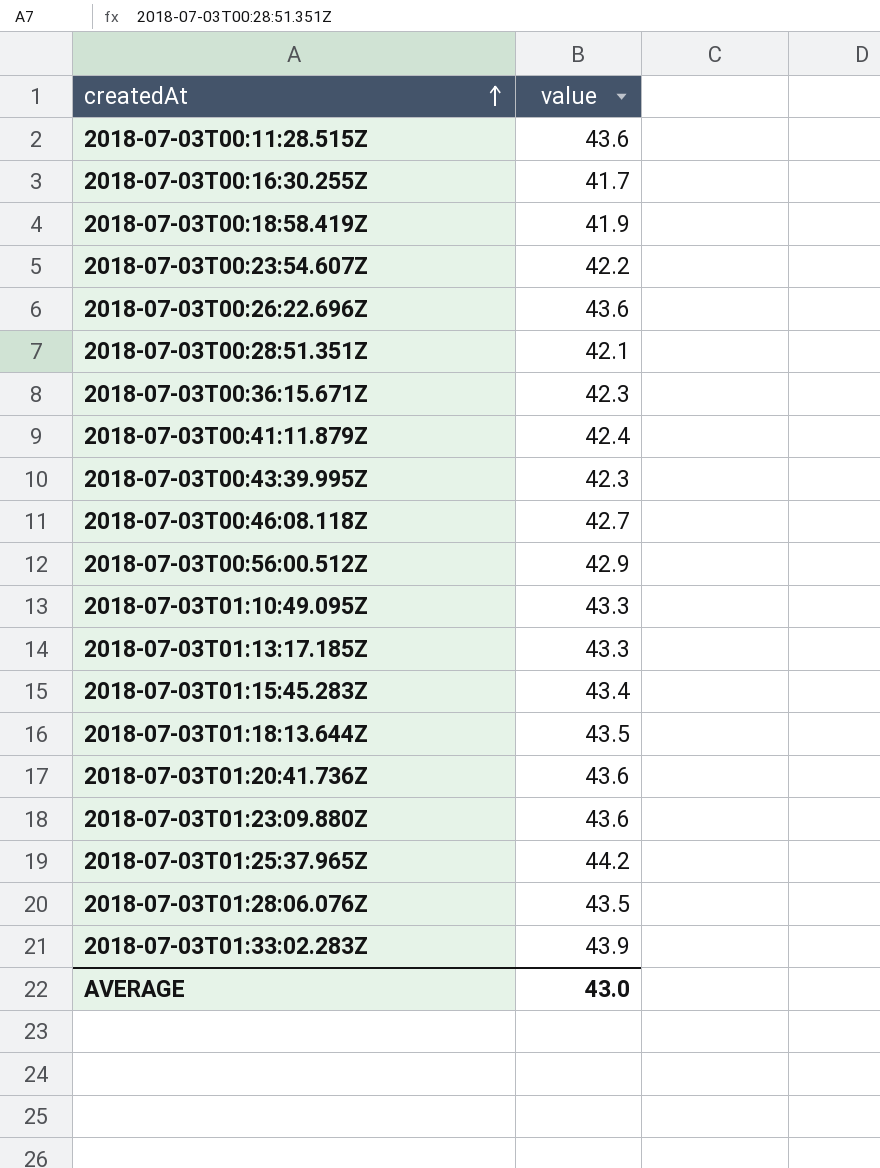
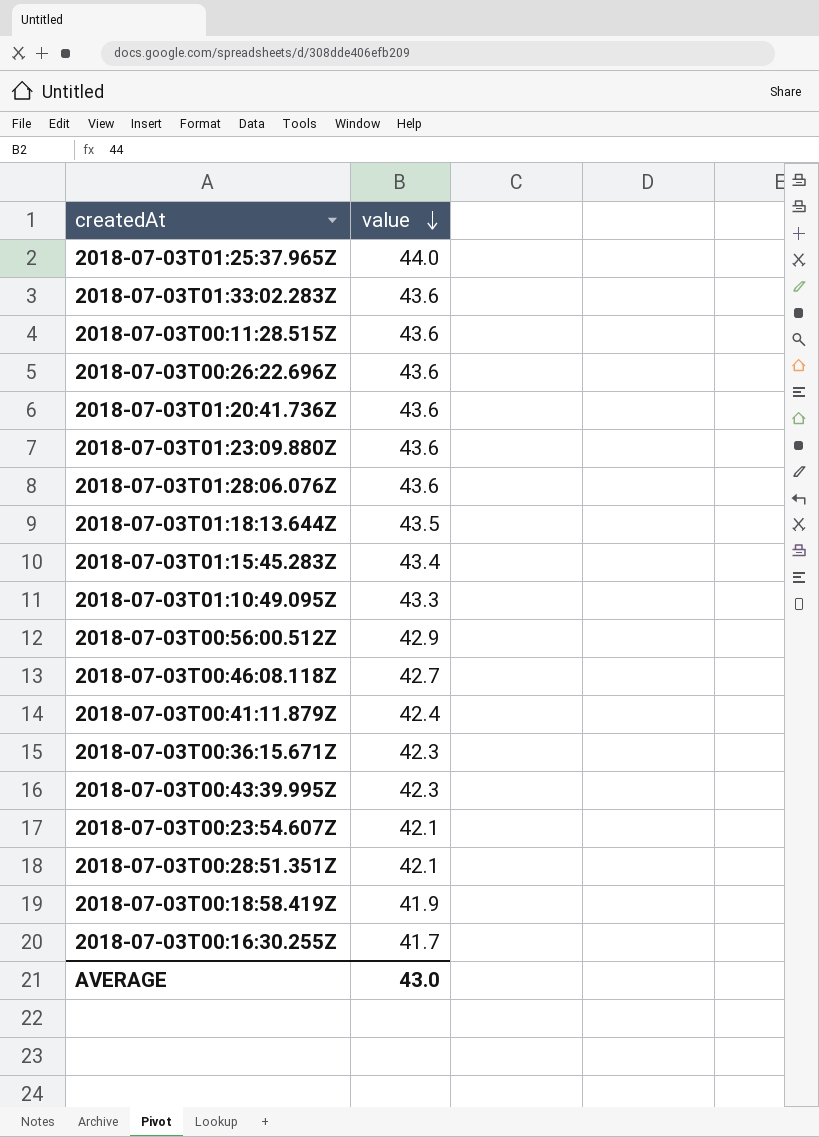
row order: createdAt ascending -> value descending
row 2018-07-03T01:13:17.185Z: 43.3 -> none
2018-07-03T01:25:37.965Z | value: 44.2 -> 44.0
2018-07-03T01:33:02.283Z | value: 43.9 -> 43.6
2018-07-03T01:28:06.076Z | value: 43.5 -> 43.6
2018-07-03T00:23:54.607Z | value: 42.2 -> 42.1

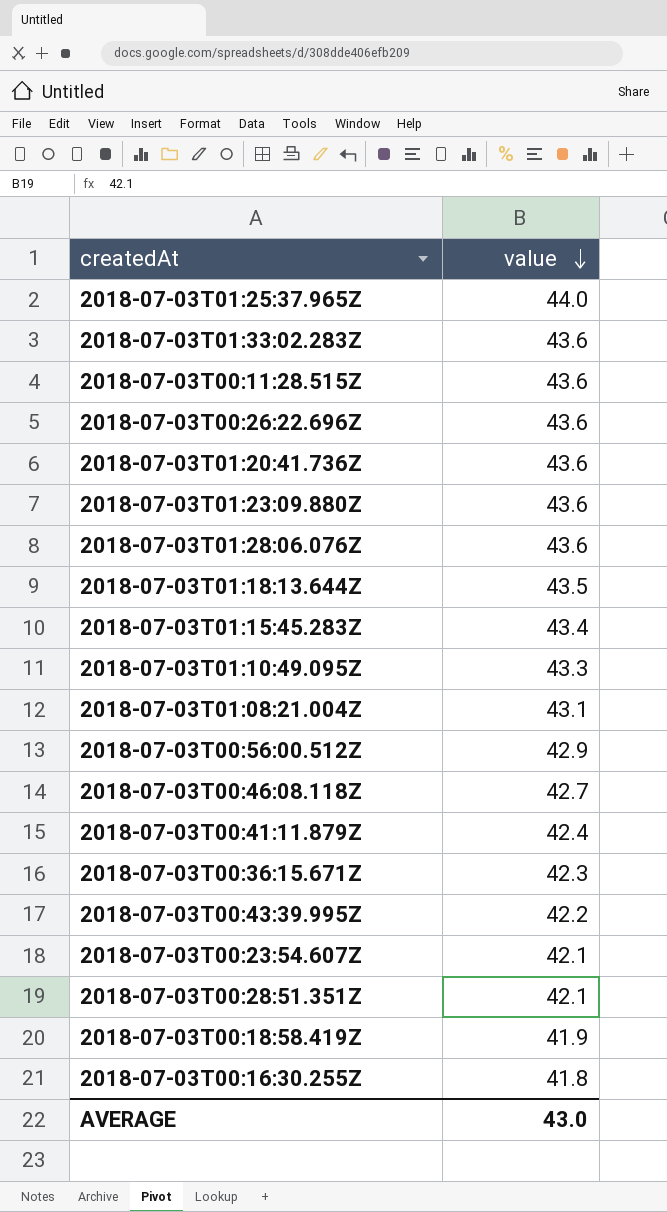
row 2018-07-03T01:08:21.004Z: none -> 43.1
2018-07-03T00:43:39.995Z | value: 42.3 -> 42.2
2018-07-03T00:16:30.255Z | value: 41.7 -> 41.8

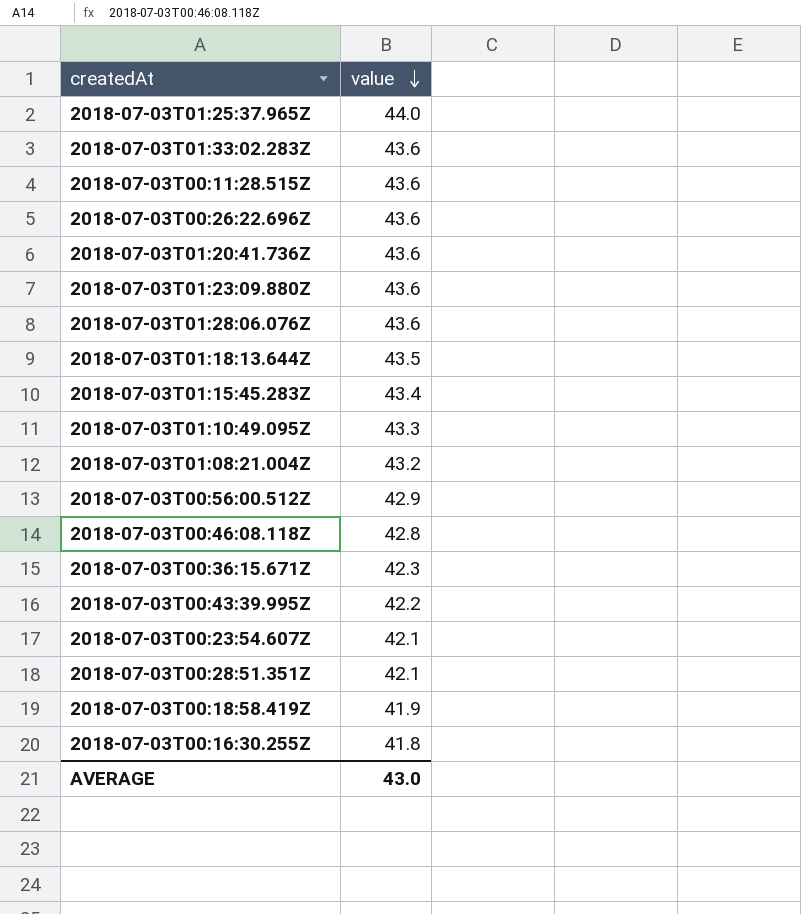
row 2018-07-03T00:41:11.879Z: 42.4 -> none
2018-07-03T01:08:21.004Z | value: 43.1 -> 43.2
2018-07-03T00:46:08.118Z | value: 42.7 -> 42.8

